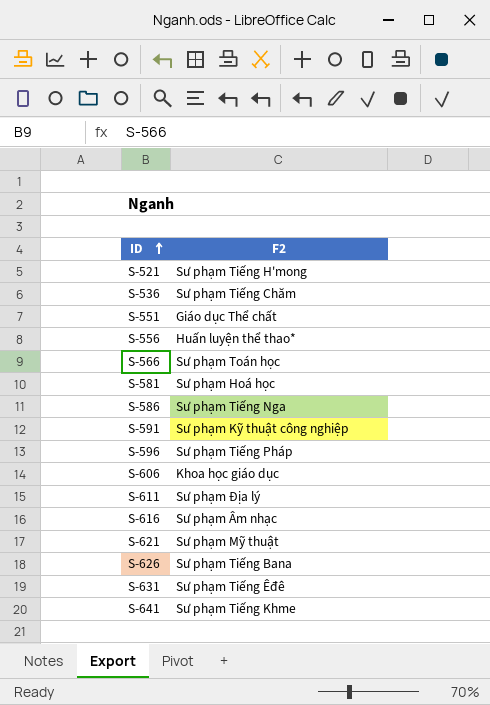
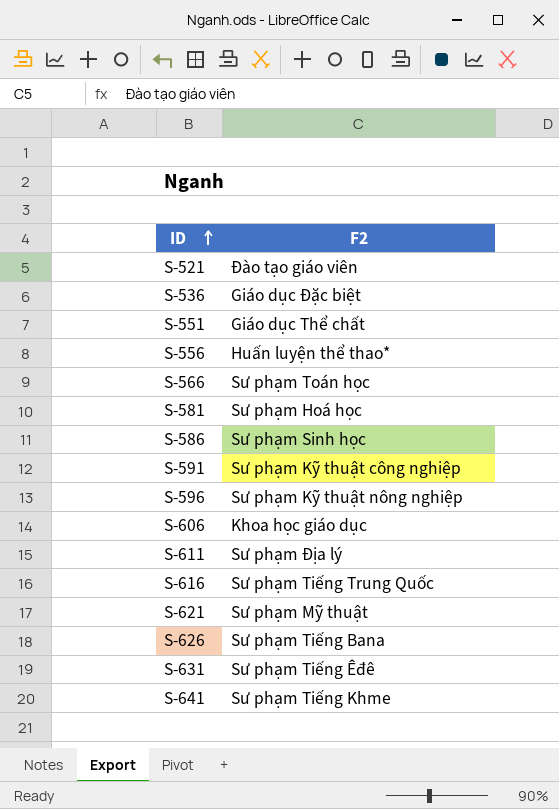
S-521 | F2: Sư phạm Tiếng H'mong -> Đào tạo giáo viên
S-536 | F2: Sư phạm Tiếng Chăm -> Giáo dục Đặc biệt
S-586 | F2: Sư phạm Tiếng Nga -> Sư phạm Sinh học
S-596 | F2: Sư phạm Tiếng Pháp -> Sư phạm Kỹ thuật nông nghiệp
S-616 | F2: Sư phạm Âm nhạc -> Sư phạm Tiếng Trung Quốc

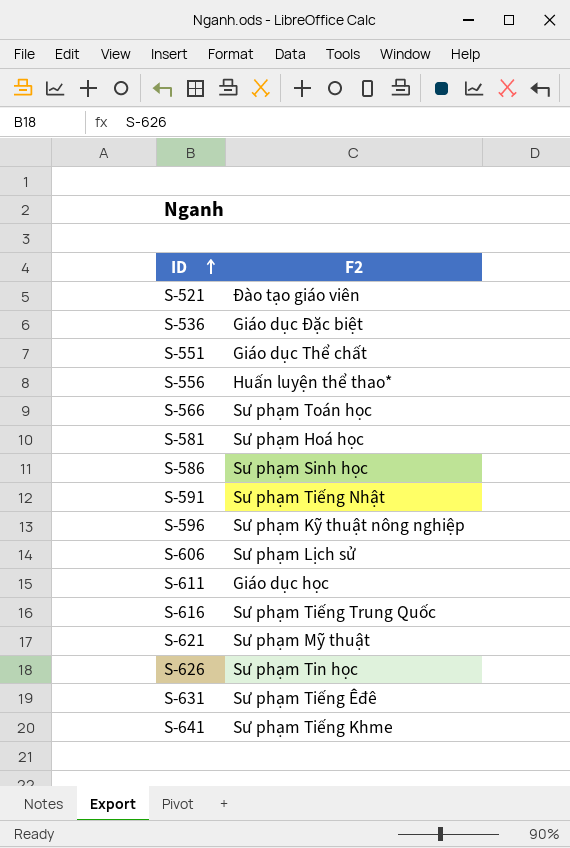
S-591 | F2: Sư phạm Kỹ thuật công nghiệp -> Sư phạm Tiếng Nhật
S-606 | F2: Khoa học giáo dục -> Sư phạm Lịch sử
S-611 | F2: Sư phạm Địa lý -> Giáo dục học
S-626 | F2: Sư phạm Tiếng Bana -> Sư phạm Tin học

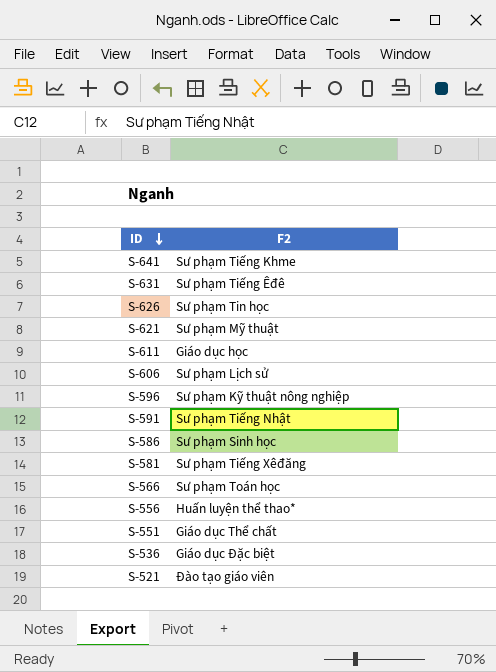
row order: ID ascending -> ID descending
row S-616: Sư phạm Tiếng Trung Quốc -> none
S-581 | F2: Sư phạm Hoá học -> Sư phạm Tiếng Xêđăng

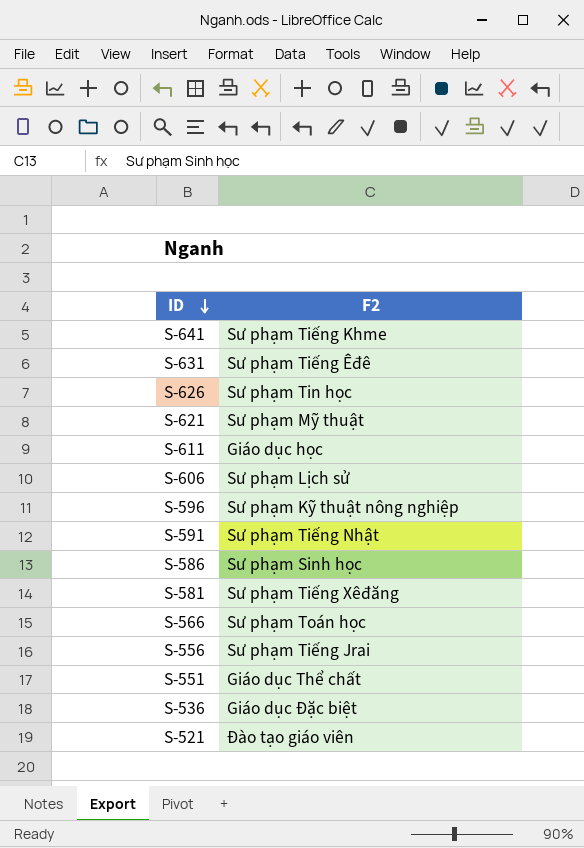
S-556 | F2: Huấn luyện thể thao* -> Sư phạm Tiếng Jrai

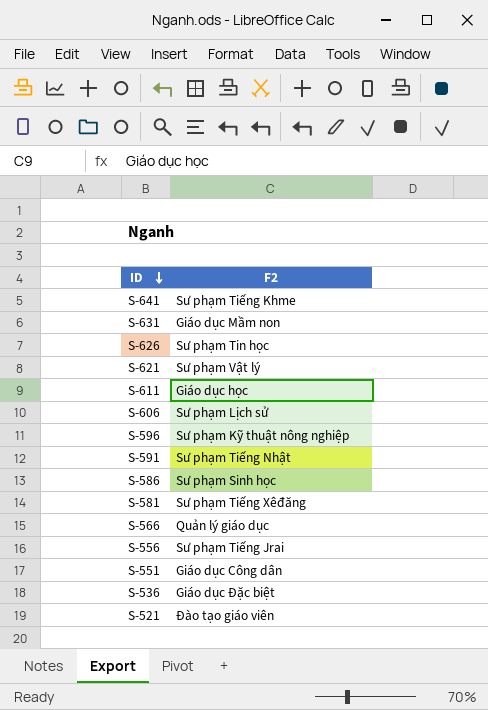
S-631 | F2: Sư phạm Tiếng Êđê -> Giáo dục Mầm non
S-621 | F2: Sư phạm Mỹ thuật -> Sư phạm Vật lý
S-566 | F2: Sư phạm Toán học -> Quản lý giáo dục
S-551 | F2: Giáo dục Thể chất -> Giáo dục Công dân

